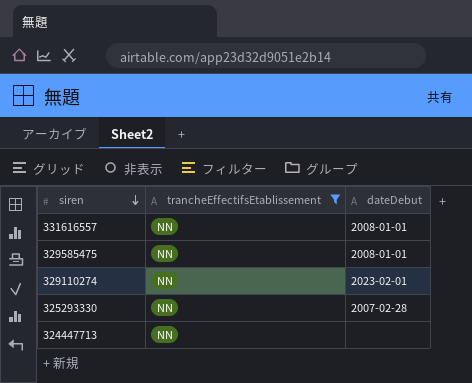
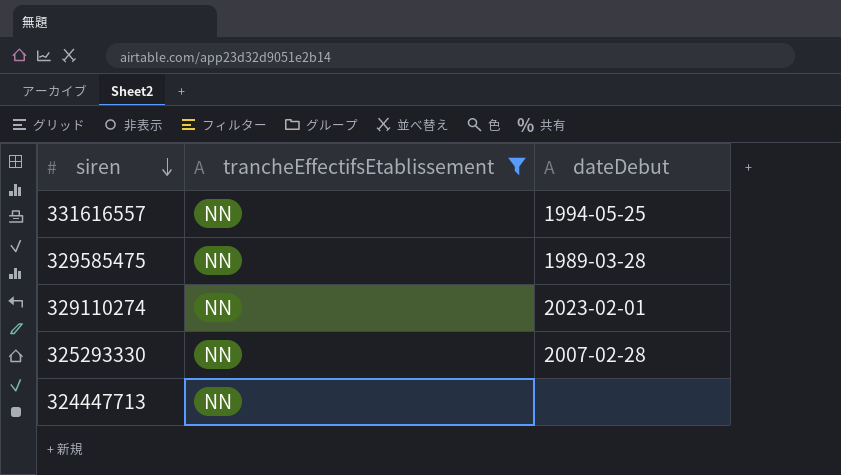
331616557 | dateDebut: 2008-01-01 -> 1994-05-25
329585475 | dateDebut: 2008-01-01 -> 1989-03-28

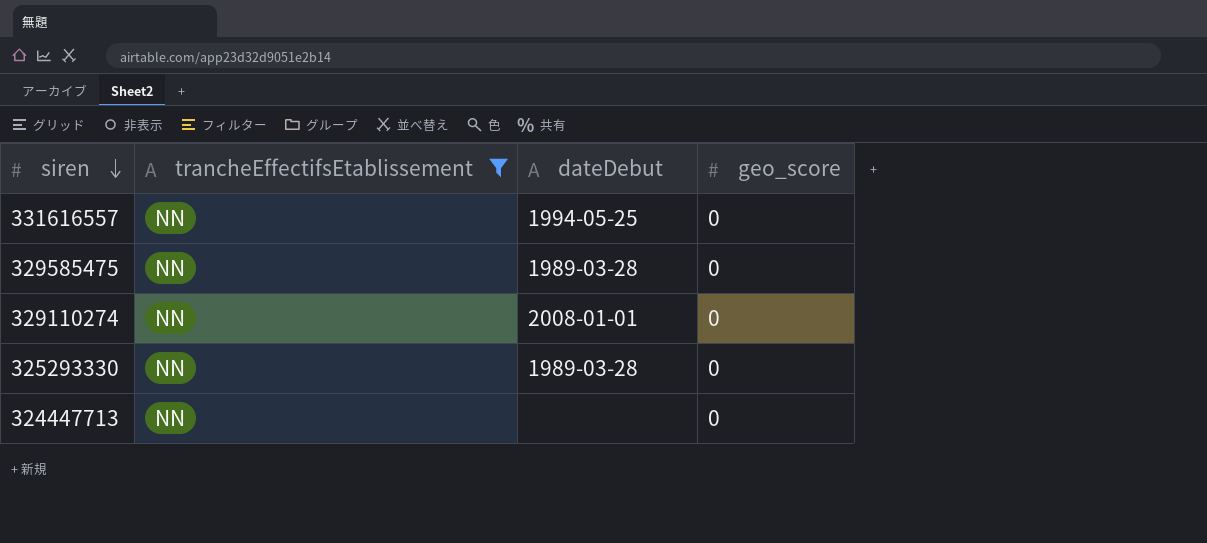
column geo_score | position: none -> 4
329110274 | dateDebut: 2023-02-01 -> 2008-01-01
325293330 | dateDebut: 2007-02-28 -> 1989-03-28

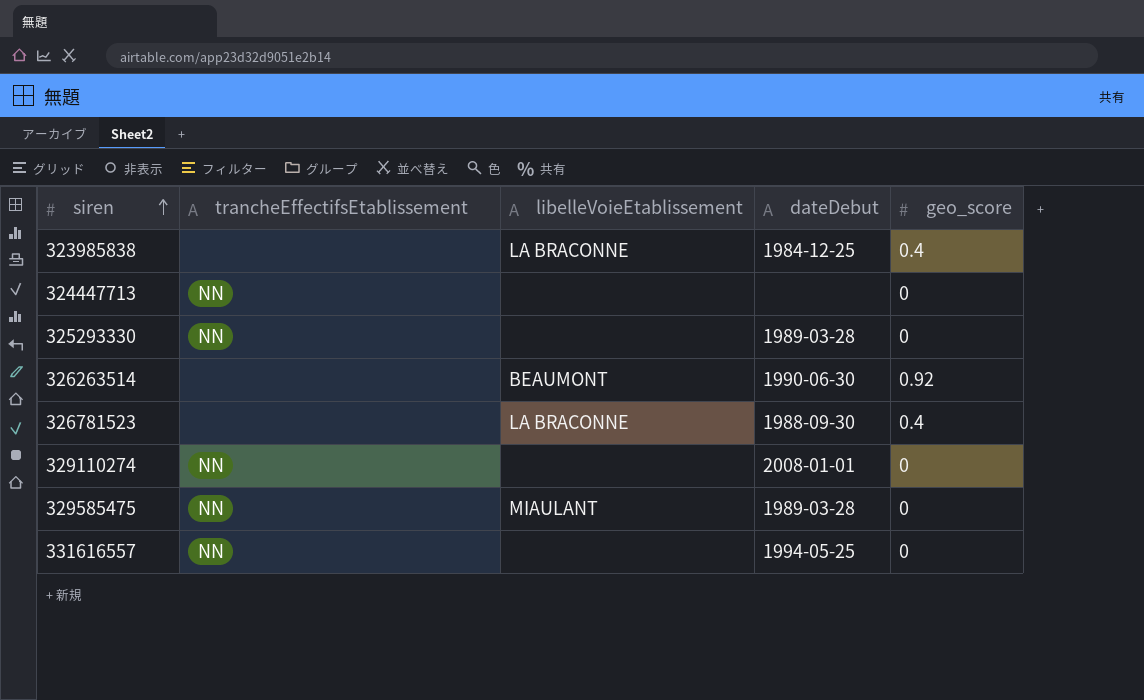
filter: trancheEffectifsEtablissement = NN -> none
row order: siren descending -> siren ascending
column libelleVoieEtablissement | position: none -> 3

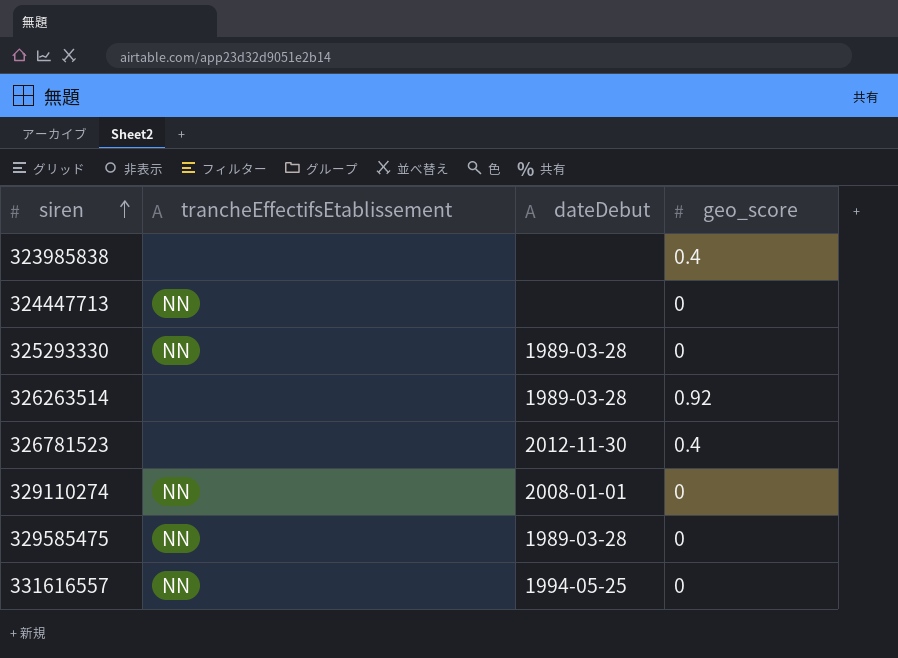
column libelleVoieEtablissement | position: 3 -> none
323985838 | dateDebut: 1984-12-25 -> none
326263514 | dateDebut: 1990-06-30 -> 1989-03-28
326781523 | dateDebut: 1988-09-30 -> 2012-11-30

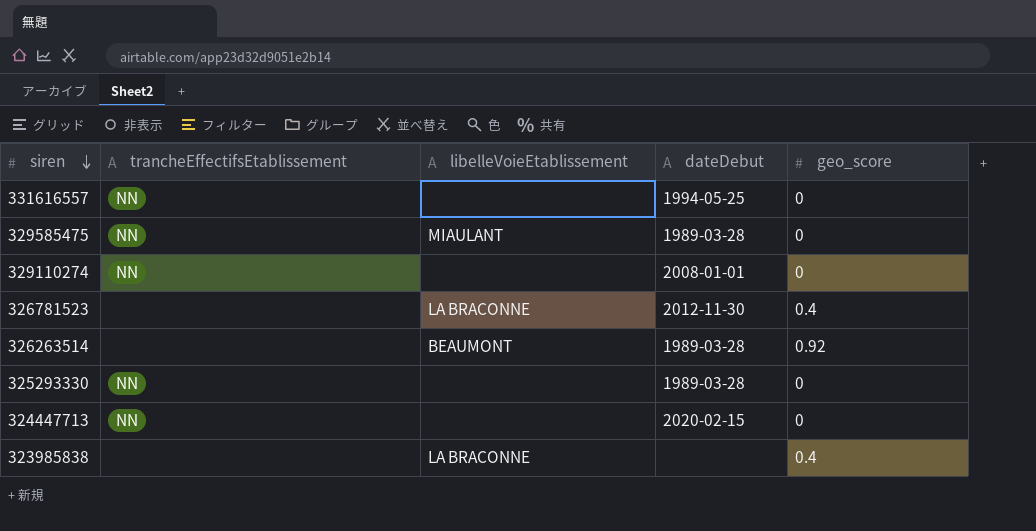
row order: siren ascending -> siren descending
column libelleVoieEtablissement | position: none -> 3
324447713 | dateDebut: none -> 2020-02-15

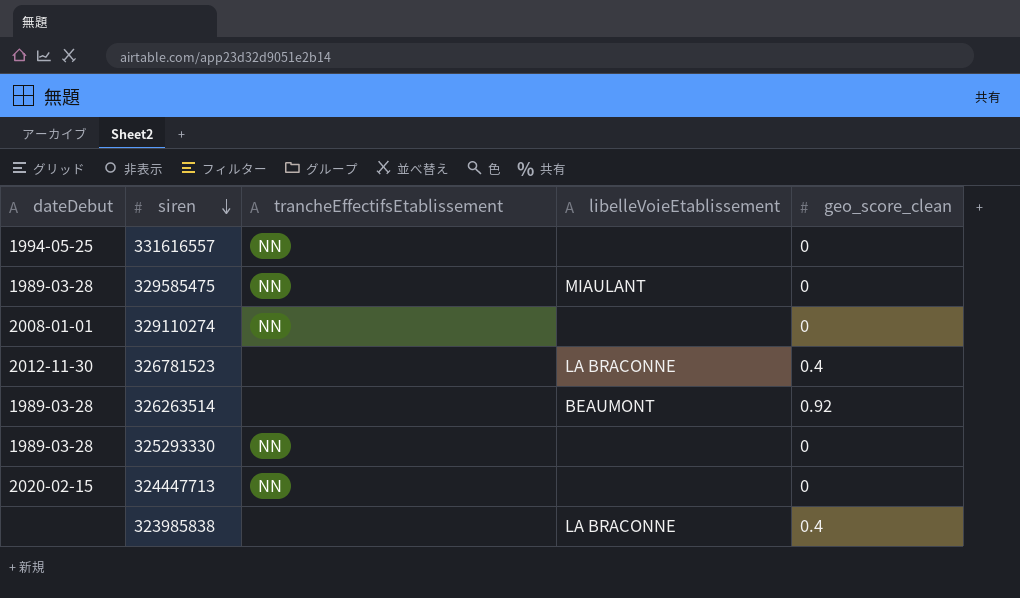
column dateDebut | position: 4 -> 1
column name: geo_score -> geo_score_clean

